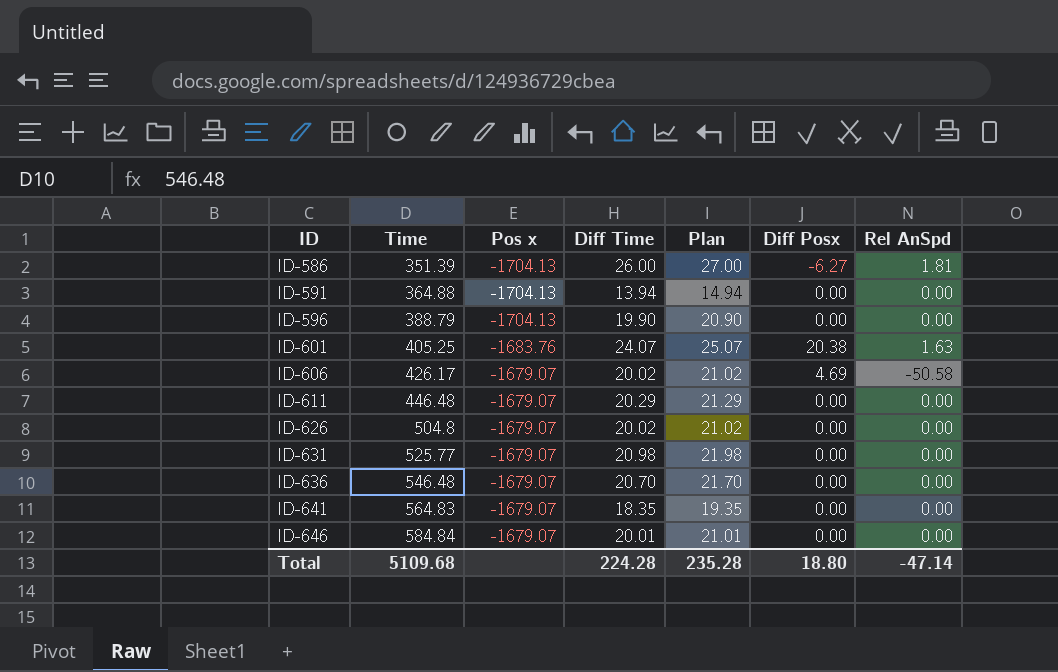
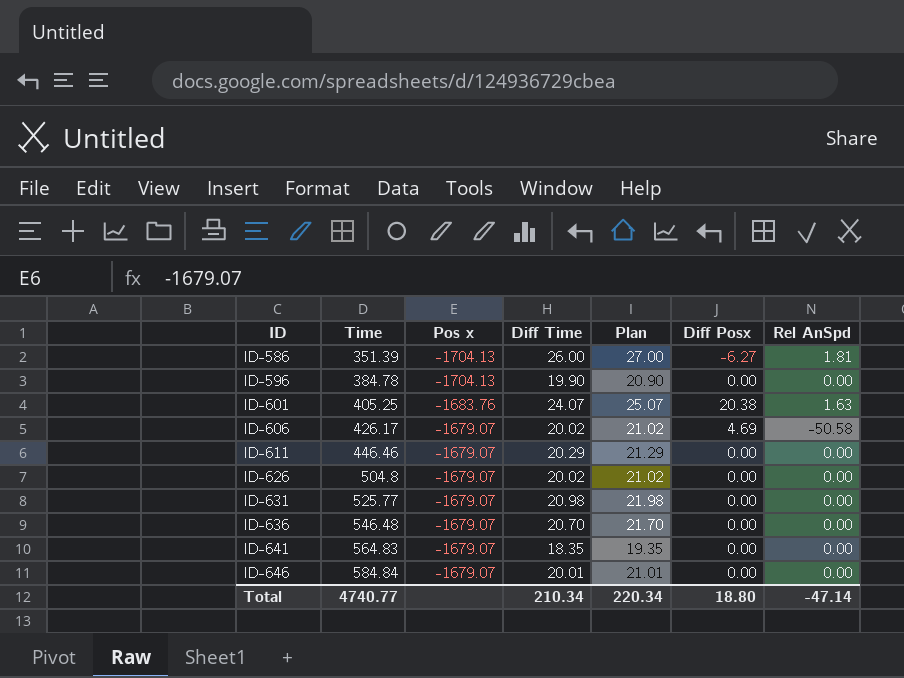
row ID-591: 364.88 | -1704.13 | 13.94 | 14.94 | 0.00 | 0.00 -> none
ID-596 | Time: 388.79 -> 384.78
ID-611 | Time: 446.48 -> 446.46
Total | Time: 5109.68 -> 4740.77
Total | Diff Time: 224.28 -> 210.34
Total | Plan: 235.28 -> 220.34

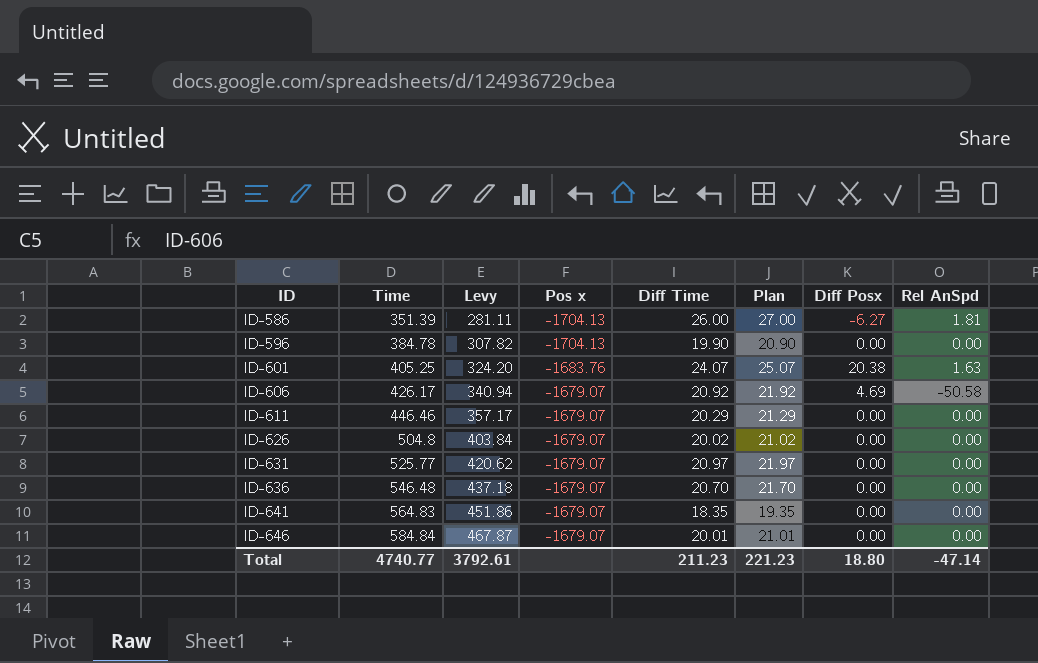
column Levy | formula: none -> [Time] * 0.8
ID-606 | Diff Time: 20.02 -> 20.92
ID-606 | Plan: 21.02 -> 21.92
ID-631 | Diff Time: 20.98 -> 20.97
ID-631 | Plan: 21.98 -> 21.97
Total | Diff Time: 210.34 -> 211.23
Total | Plan: 220.34 -> 221.23

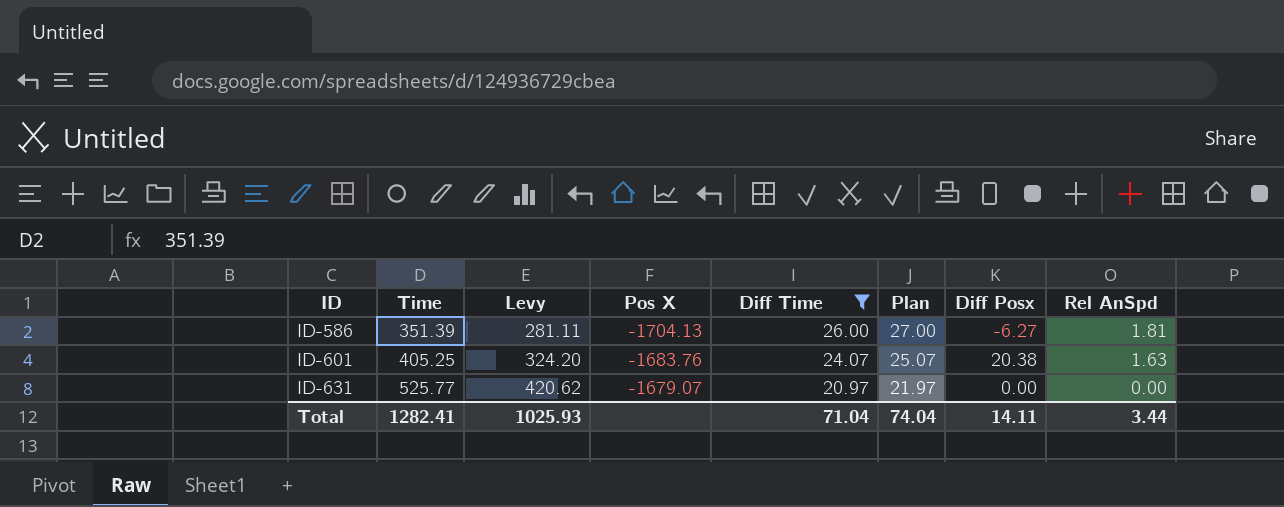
filter: none -> Diff Time >= 20.97
column name: Pos x -> Pos X
Total | Time: 4740.77 -> 1282.41
Total | Levy: 3792.61 -> 1025.93
Total | Diff Time: 211.23 -> 71.04
Total | Plan: 221.23 -> 74.04
Total | Diff Posx: 18.80 -> 14.11
Total | Rel AnSpd: -47.14 -> 3.44

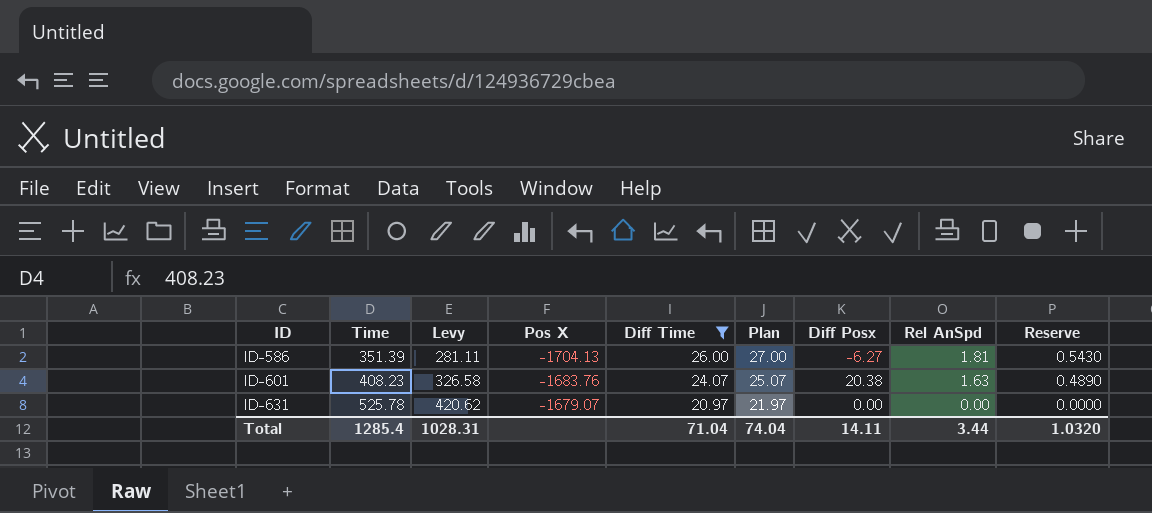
column Reserve | formula: none -> [Rel AnSpd] * 0.3
ID-601 | Time: 405.25 -> 408.23
ID-601 | Levy: 324.20 -> 326.58
ID-631 | Time: 525.77 -> 525.78
Total | Time: 1282.41 -> 1285.4
Total | Levy: 1025.93 -> 1028.31

